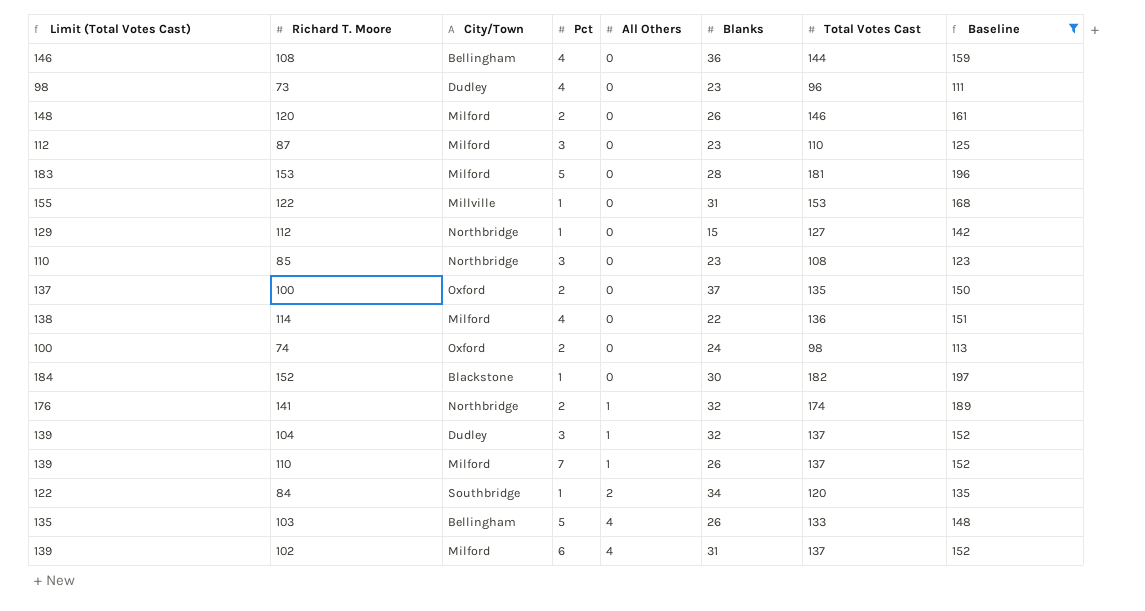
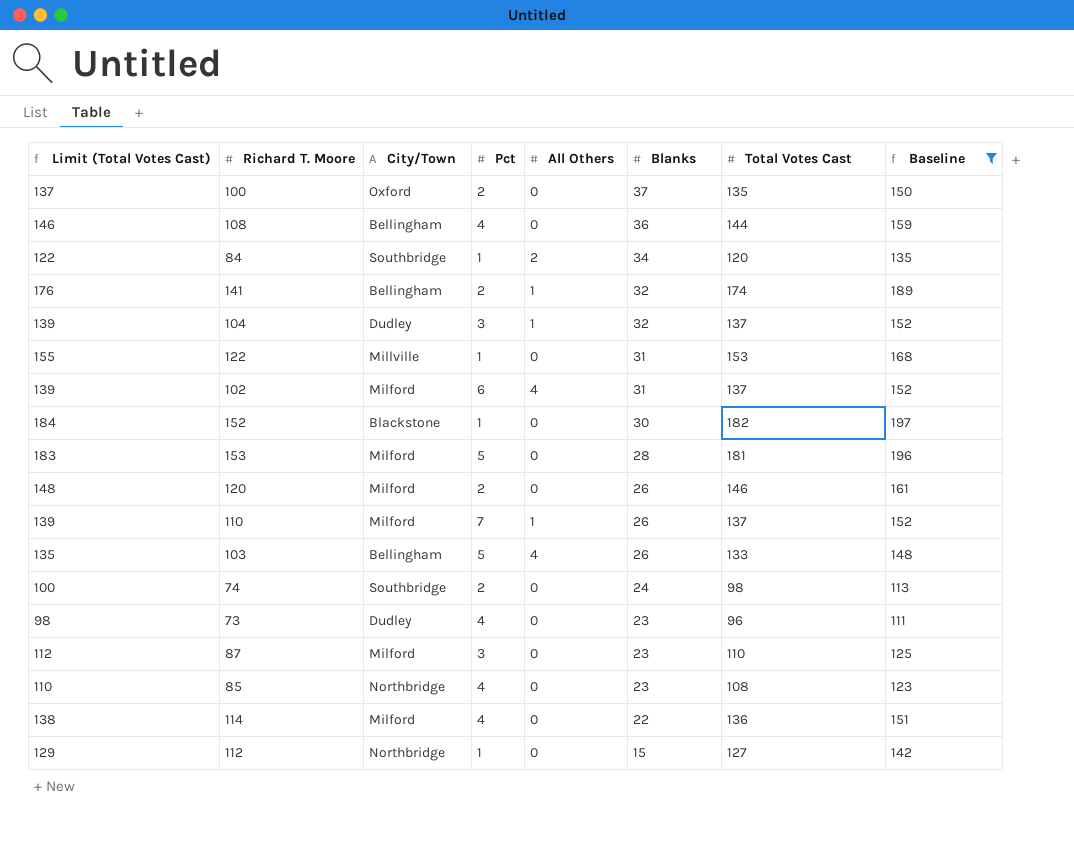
row order: All Others ascending -> Blanks descending
141 | City/Town: Northbridge -> Bellingham
74 | City/Town: Oxford -> Southbridge
85 | Pct: 3 -> 4

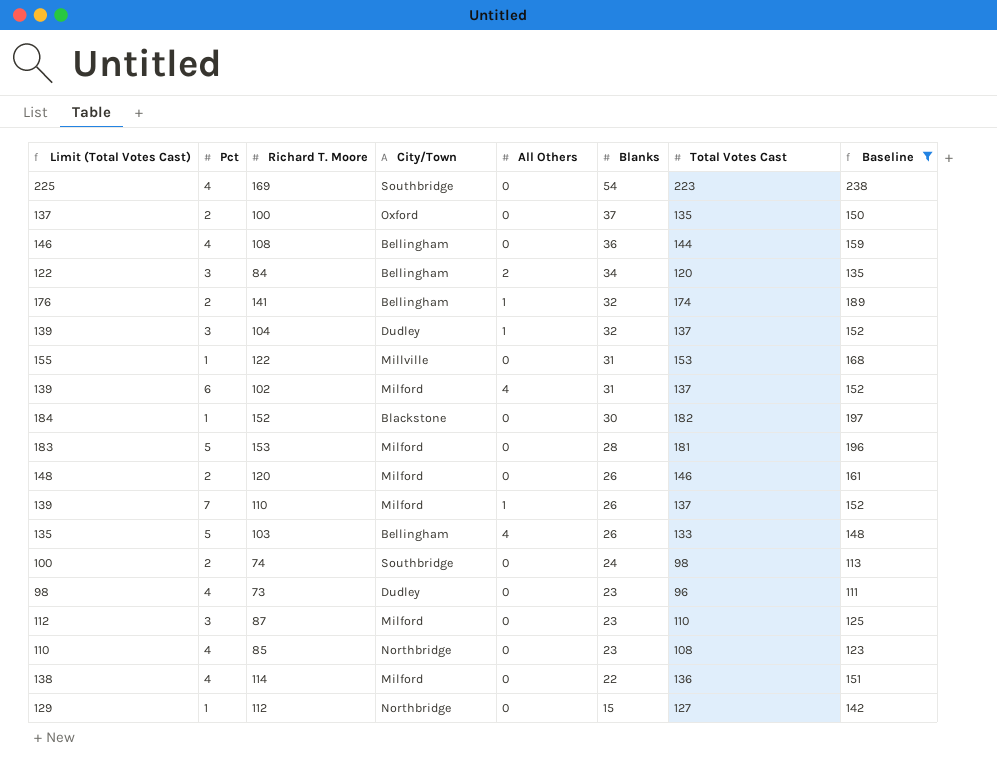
column Pct | position: 4 -> 2
row 169: none -> 225 | 4 | Southbridge | 0 | 54 | 223 | 238
84 | Pct: 1 -> 3
84 | City/Town: Southbridge -> Bellingham

